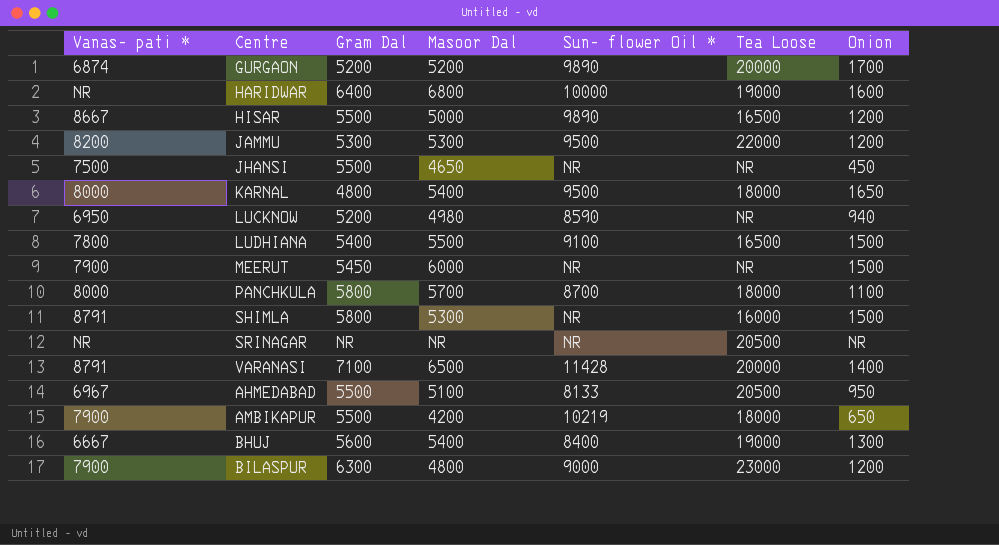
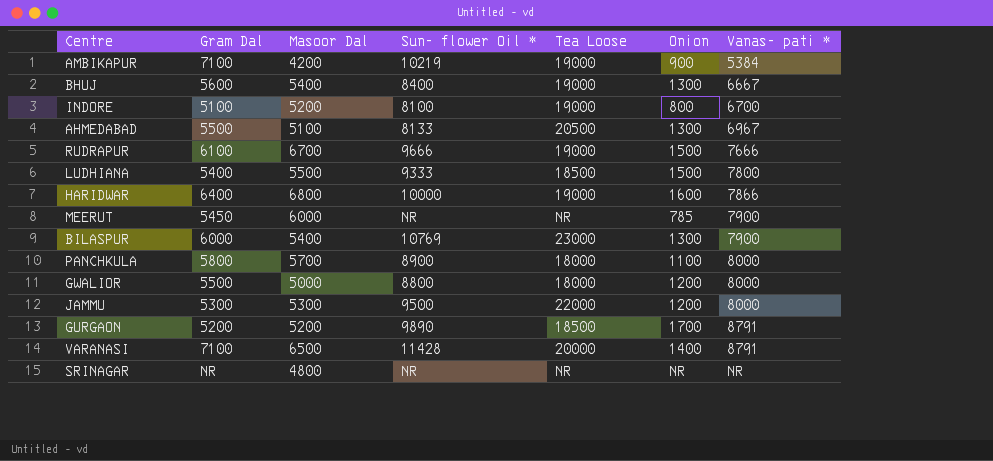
row order: none -> Vanas- pati * ascending
column Vanas- pati * | position: 1 -> 7
row HISAR: 8667 | 5500 | 5000 | 9890 | 16500 | 1200 -> none
row JHANSI: 7500 | 5500 | 4650 | NR | NR | 450 -> none
row KARNAL: 8000 | 4800 | 5400 | 9500 | 18000 | 1650 -> none
row LUCKNOW: 6950 | 5200 | 4980 | 8590 | NR | 940 -> none
row SHIMLA: 8791 | 5800 | 5300 | NR | 16000 | 1500 -> none
AMBIKAPUR | Gram Dal: 5500 -> 7100
AMBIKAPUR | Tea Loose: 18000 -> 19000
AMBIKAPUR | Onion: 650 -> 900
AMBIKAPUR | Vanas- pati *: 7900 -> 5384
row INDORE: none -> 5100 | 5200 | 8100 | 19000 | 800 | 6700
AHMEDABAD | Onion: 950 -> 1300
row RUDRAPUR: none -> 6100 | 6700 | 9666 | 19000 | 1500 | 7666
LUDHIANA | Sun- flower Oil *: 9100 -> 9333
LUDHIANA | Tea Loose: 16500 -> 18500
HARIDWAR | Vanas- pati *: NR -> 7866
MEERUT | Onion: 1500 -> 785
BILASPUR | Gram Dal: 6300 -> 6000
BILASPUR | Masoor Dal: 4800 -> 5400
BILASPUR | Sun- flower Oil *: 9000 -> 10769
BILASPUR | Onion: 1200 -> 1300
PANCHKULA | Sun- flower Oil *: 8700 -> 8900
row GWALIOR: none -> 5500 | 5000 | 8800 | 18000 | 1200 | 8000
JAMMU | Vanas- pati *: 8200 -> 8000
GURGAON | Tea Loose: 20000 -> 18500
GURGAON | Vanas- pati *: 6874 -> 8791
SRINAGAR | Masoor Dal: NR -> 4800
SRINAGAR | Tea Loose: 20500 -> NR

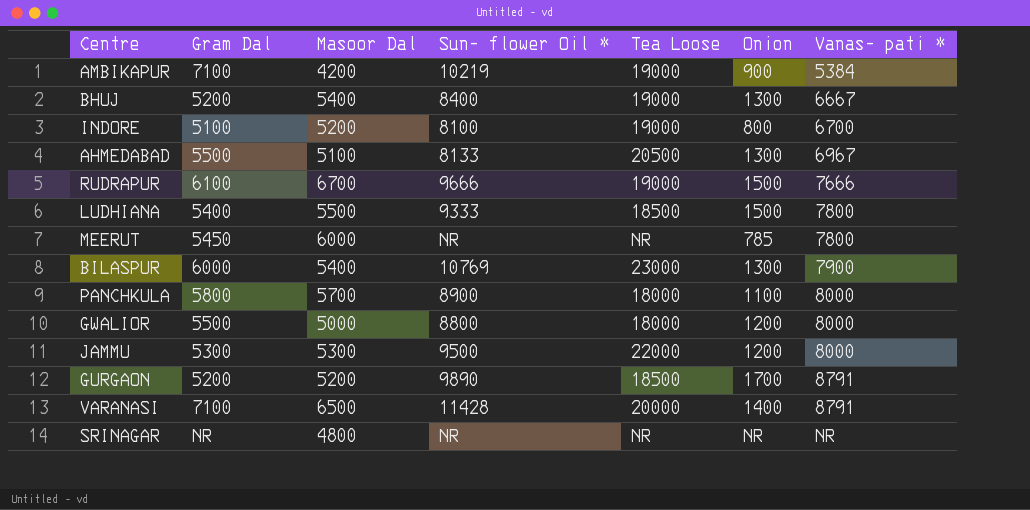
row HARIDWAR: 6400 | 6800 | 10000 | 19000 | 1600 | 7866 -> none
BHUJ | Gram Dal: 5600 -> 5200
MEERUT | Vanas- pati *: 7900 -> 7800

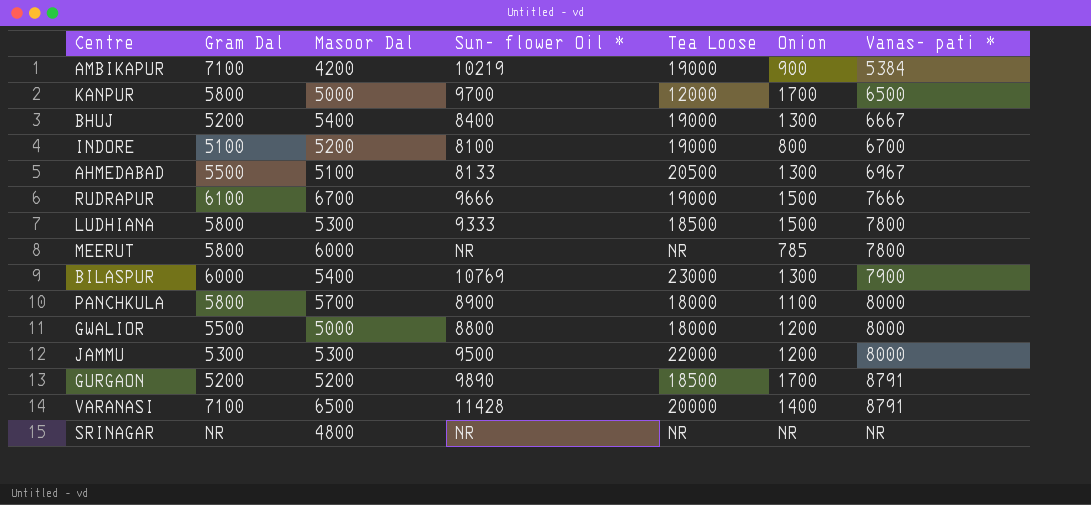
row KANPUR: none -> 5800 | 5000 | 9700 | 12000 | 1700 | 6500
LUDHIANA | Gram Dal: 5400 -> 5800
LUDHIANA | Masoor Dal: 5500 -> 5300
MEERUT | Gram Dal: 5450 -> 5800

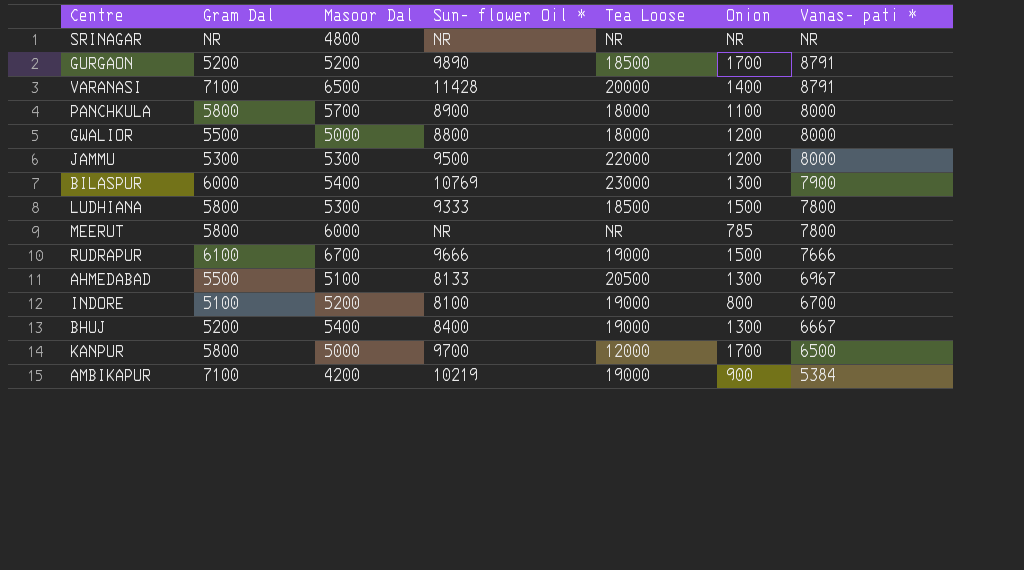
row order: Vanas- pati * ascending -> Vanas- pati * descending

